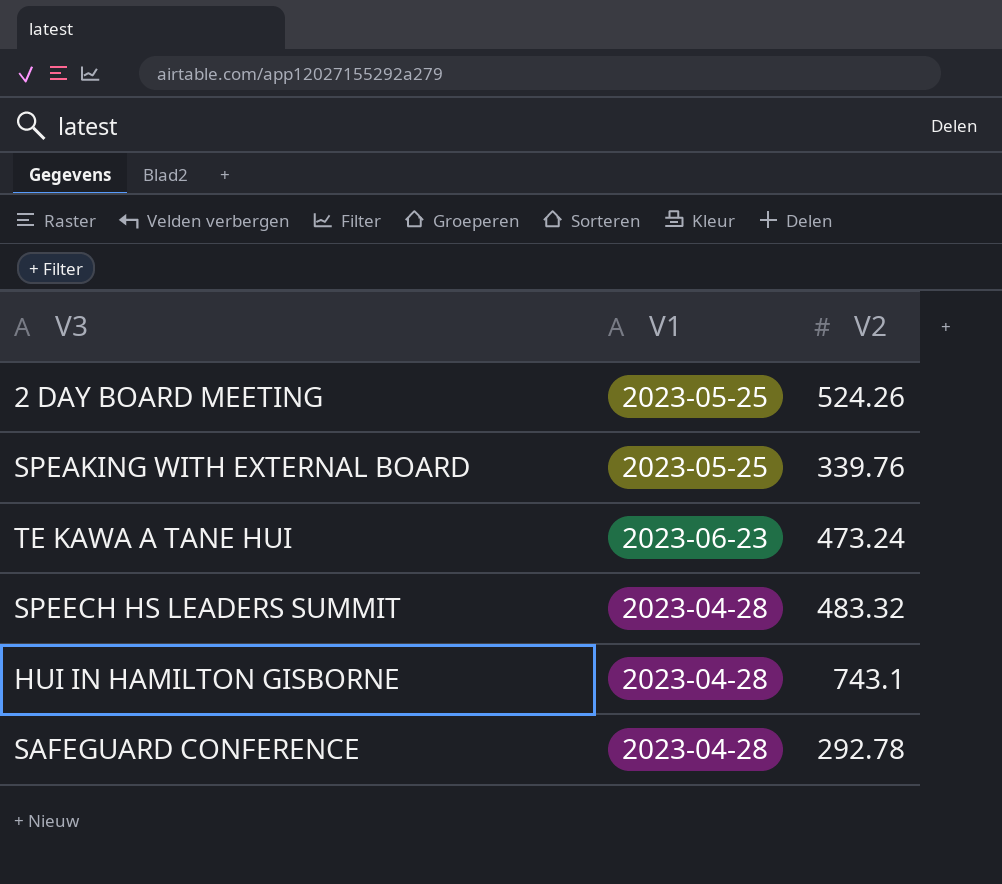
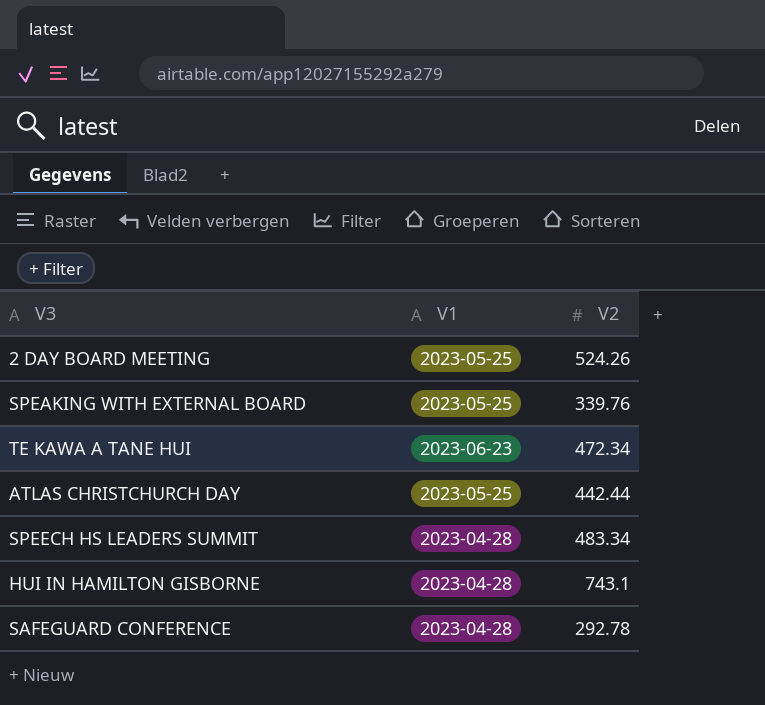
TE KAWA A TANE HUI | V2: 473.24 -> 472.34
row ATLAS CHRISTCHURCH DAY: none -> 2023-05-25 | 442.44
SPEECH HS LEADERS SUMMIT | V2: 483.32 -> 483.34

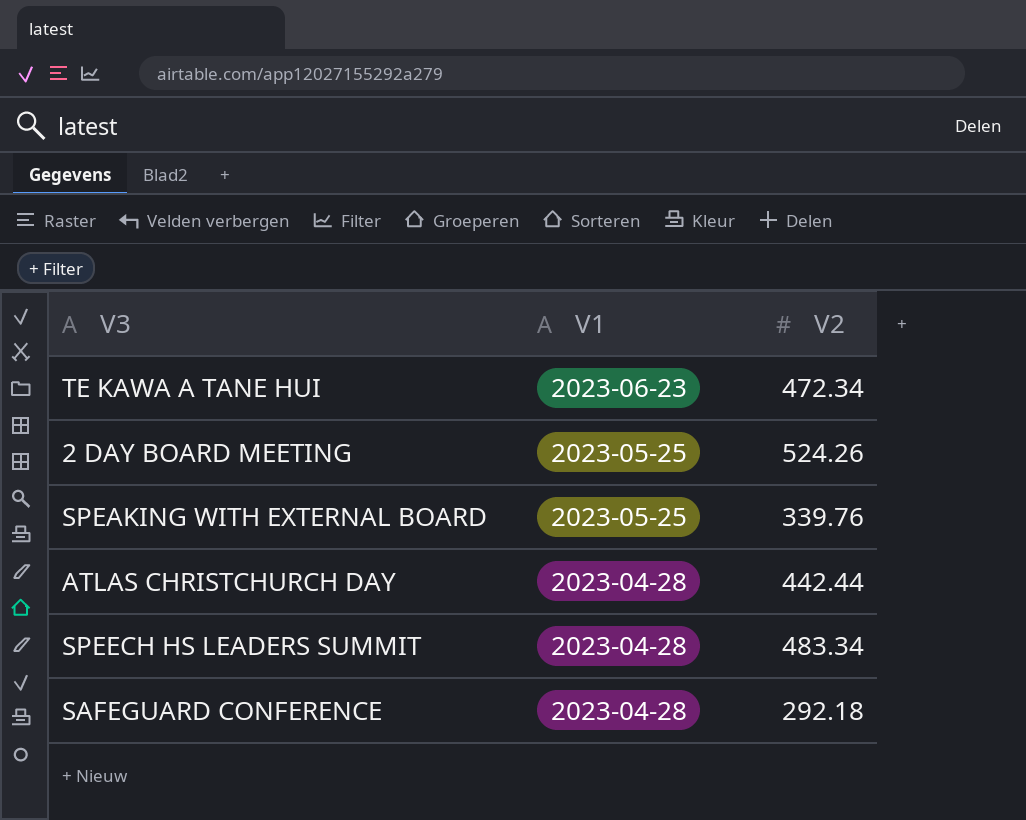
row order: none -> V1 descending
row HUI IN HAMILTON GISBORNE: 2023-04-28 | 743.1 -> none
ATLAS CHRISTCHURCH DAY | V1: 2023-05-25 -> 2023-04-28
SAFEGUARD CONFERENCE | V2: 292.78 -> 292.18

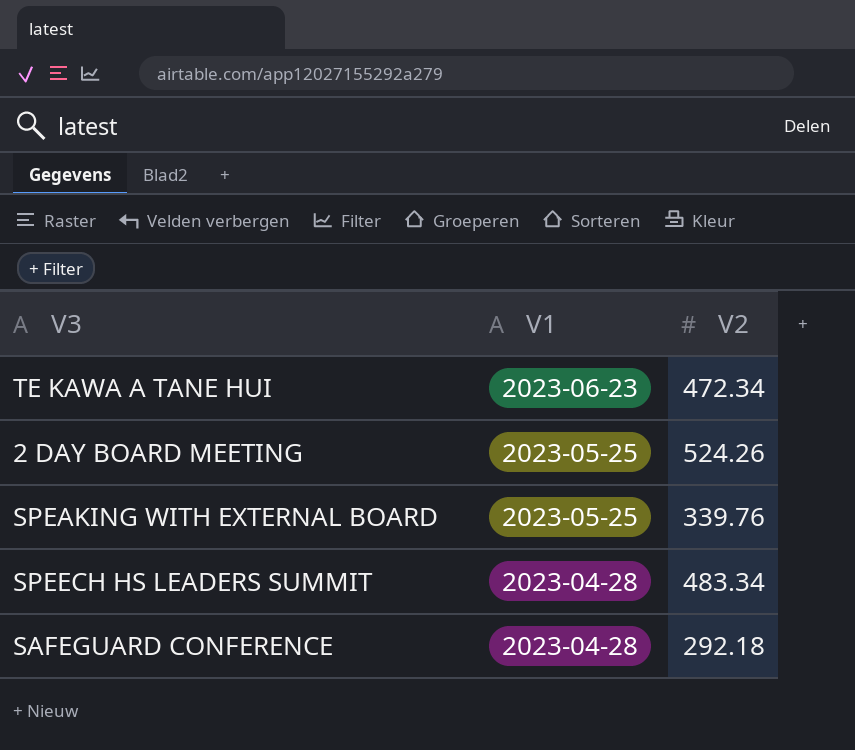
row ATLAS CHRISTCHURCH DAY: 2023-04-28 | 442.44 -> none

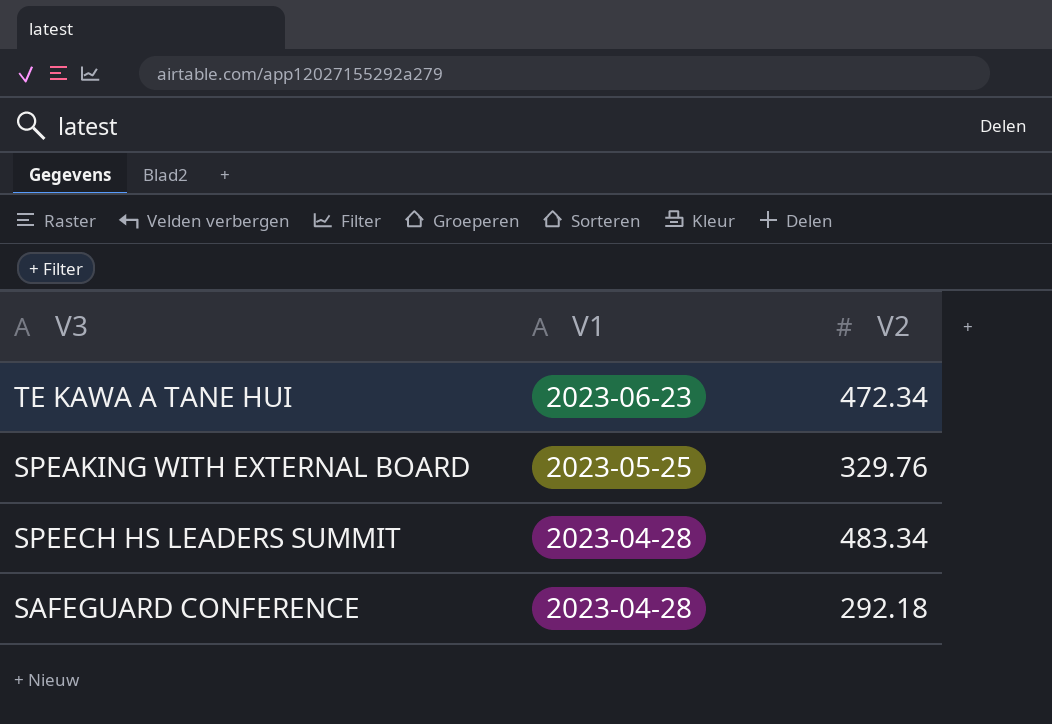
row 2 DAY BOARD MEETING: 2023-05-25 | 524.26 -> none
SPEAKING WITH EXTERNAL BOARD | V2: 339.76 -> 329.76

